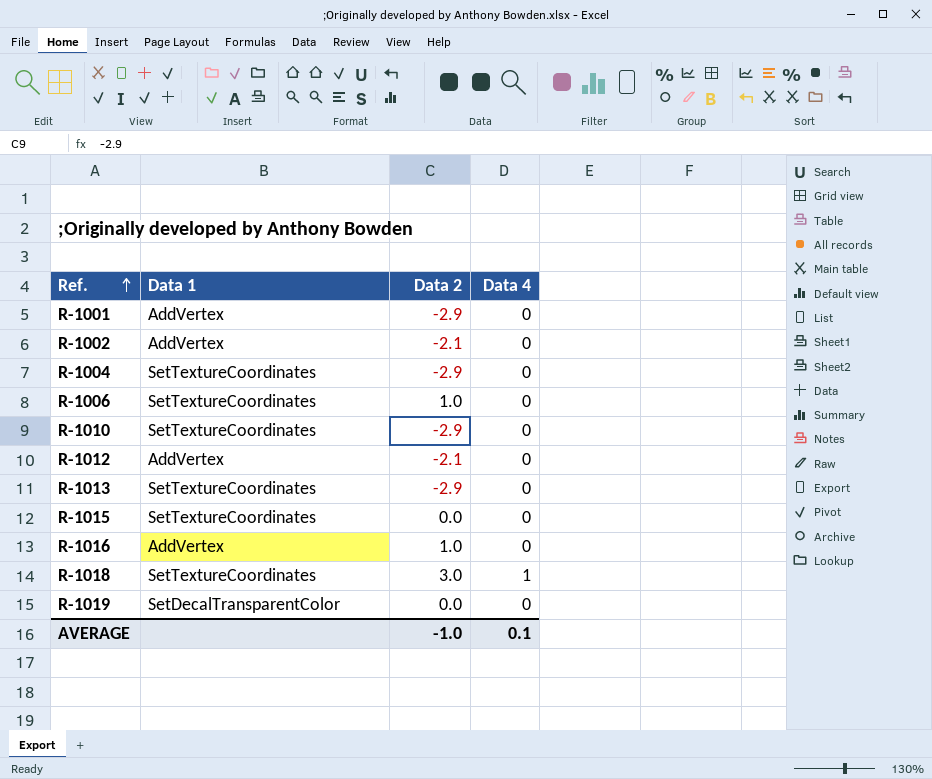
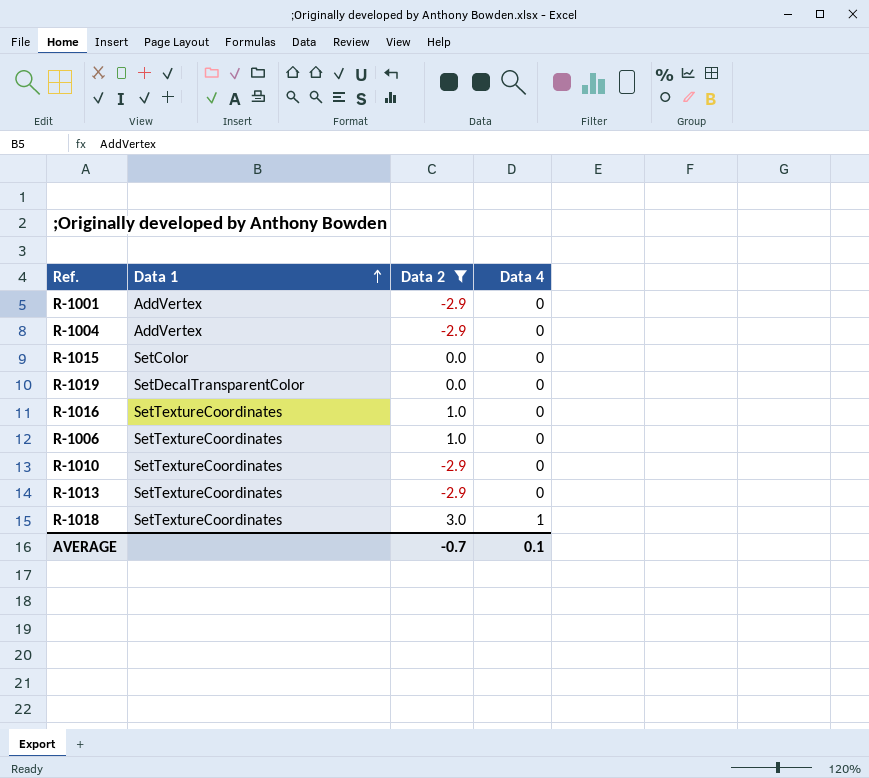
filter: none -> Data 2 != -2.1
row order: Ref. ascending -> Data 1 ascending
R-1004 | Data 1: SetTextureCoordinates -> AddVertex
R-1015 | Data 1: SetTextureCoordinates -> SetColor
R-1016 | Data 1: AddVertex -> SetTextureCoordinates
AVERAGE | Data 2: -1.0 -> -0.7

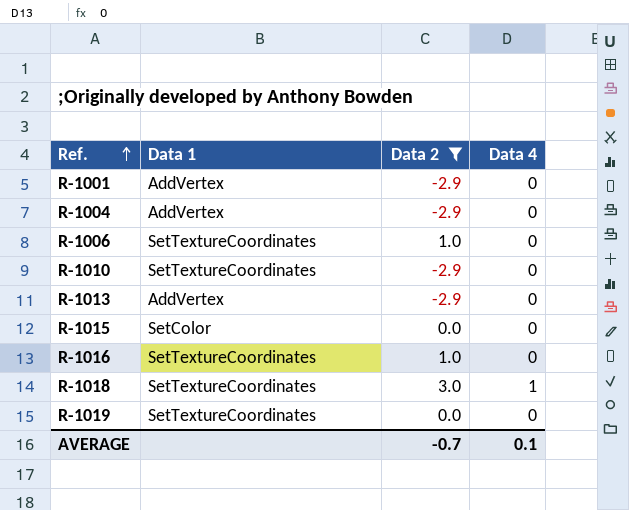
row order: Data 1 ascending -> Ref. ascending
R-1013 | Data 1: SetTextureCoordinates -> AddVertex
R-1019 | Data 1: SetDecalTransparentColor -> SetTextureCoordinates

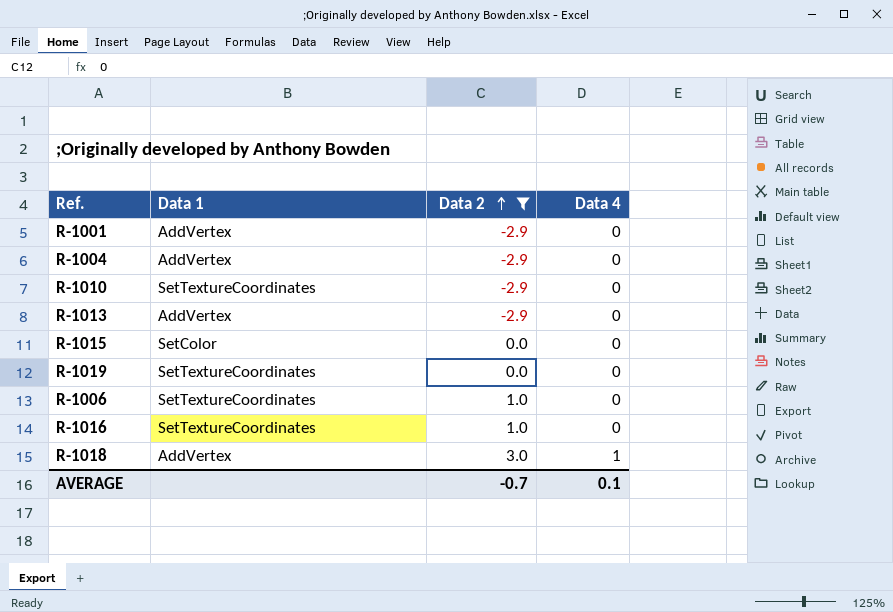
row order: Ref. ascending -> Data 2 ascending
R-1018 | Data 1: SetTextureCoordinates -> AddVertex

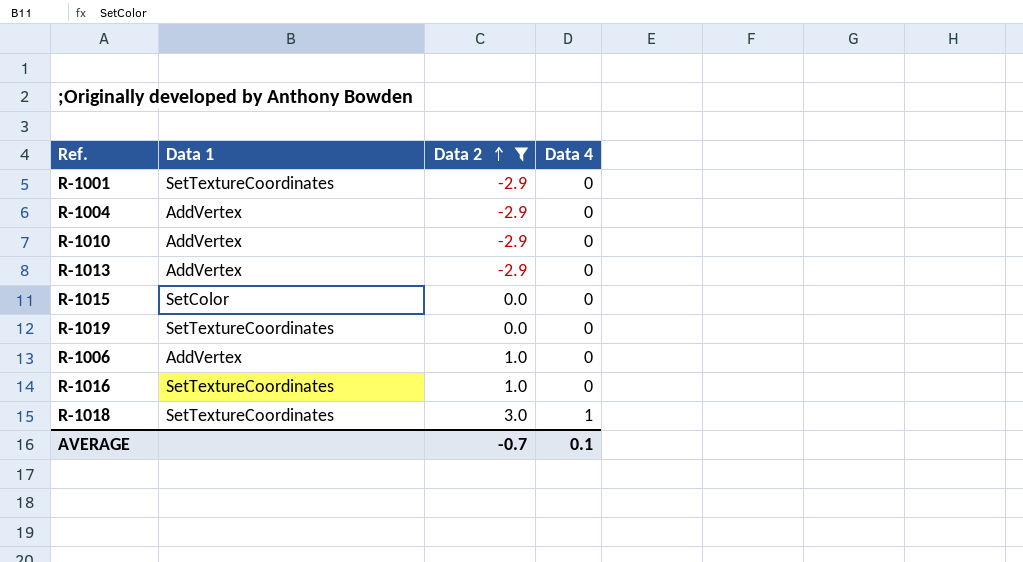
R-1001 | Data 1: AddVertex -> SetTextureCoordinates
R-1010 | Data 1: SetTextureCoordinates -> AddVertex
R-1006 | Data 1: SetTextureCoordinates -> AddVertex
R-1018 | Data 1: AddVertex -> SetTextureCoordinates

